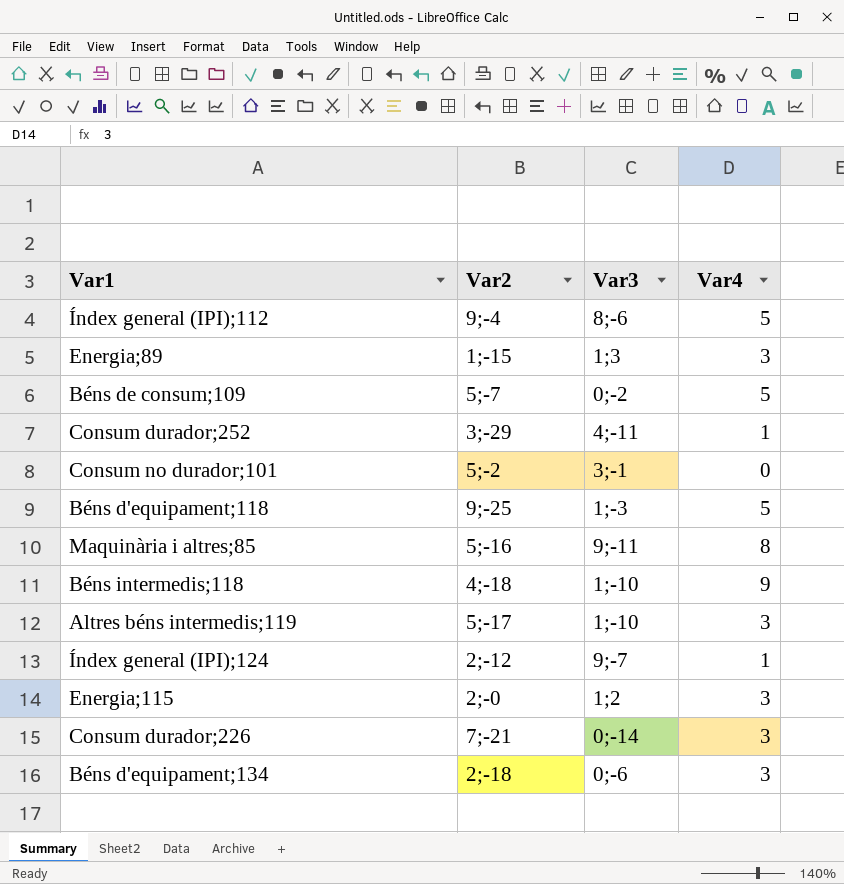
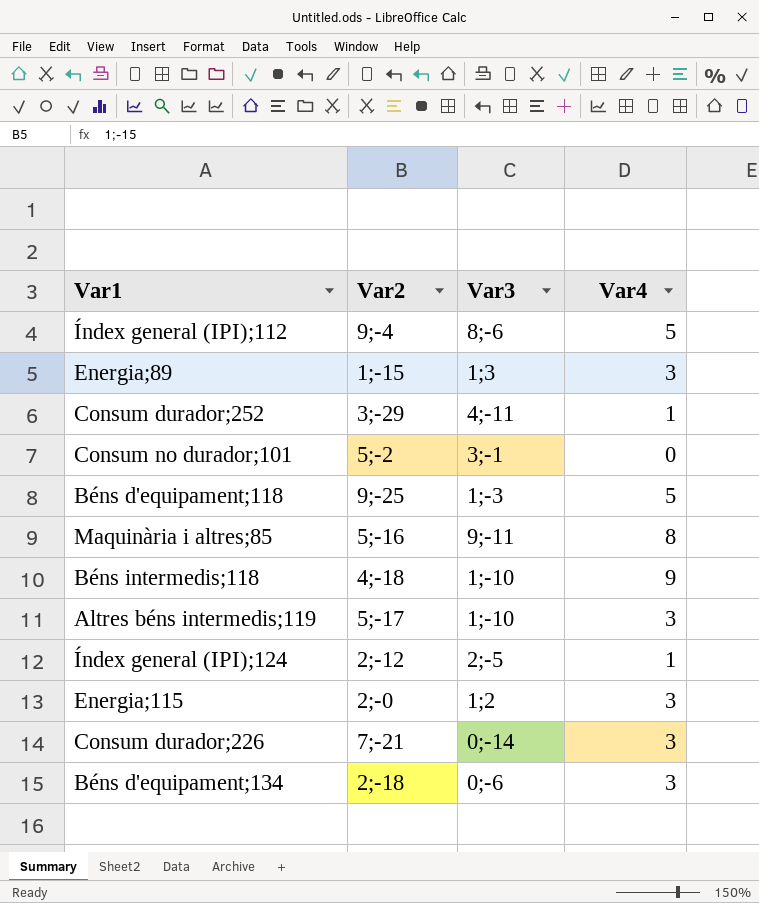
row Béns de consum;109: 5;-7 | 0;-2 | 5 -> none
Índex general (IPI);124 | Var3: 9;-7 -> 2;-5

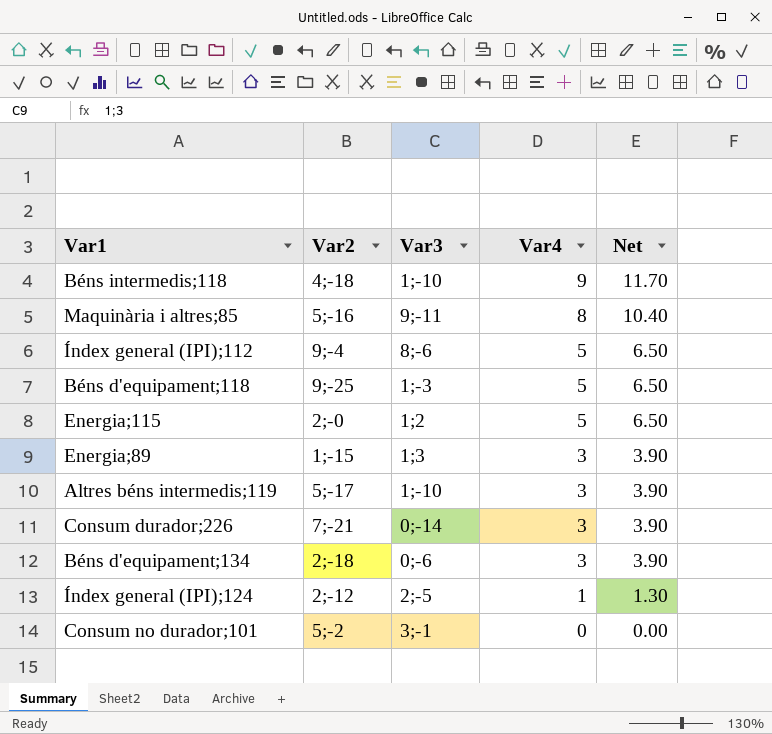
row order: none -> Var4 descending
column Net | formula: none -> [Var4] * 1.3
row Consum durador;252: 3;-29 | 4;-11 | 1 -> none
Energia;115 | Var4: 3 -> 5

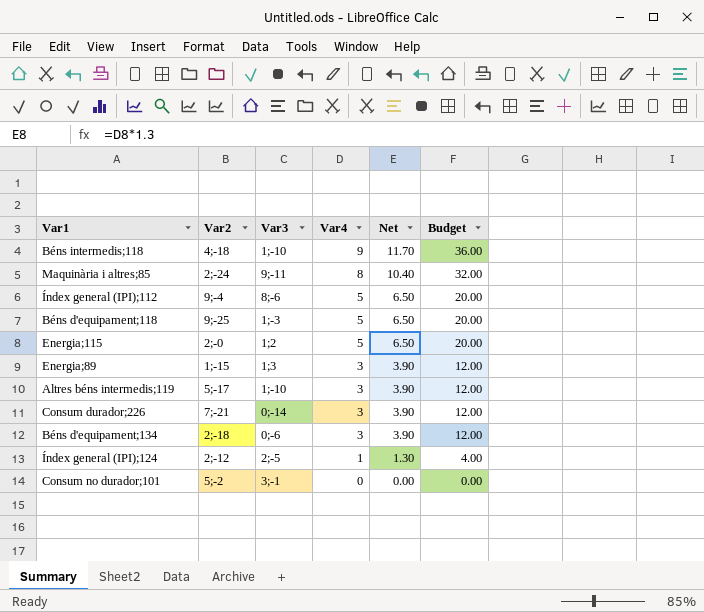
column Budget | formula: none -> [Var4] * 4
Maquinària i altres;85 | Var2: 5;-16 -> 2;-24

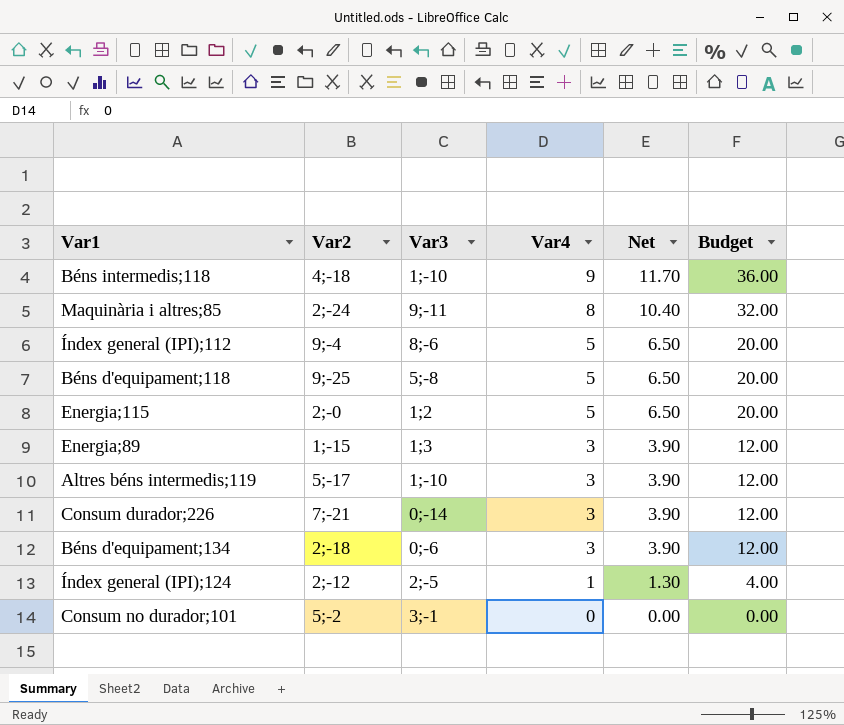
Béns d'equipament;118 | Var3: 1;-3 -> 5;-8

